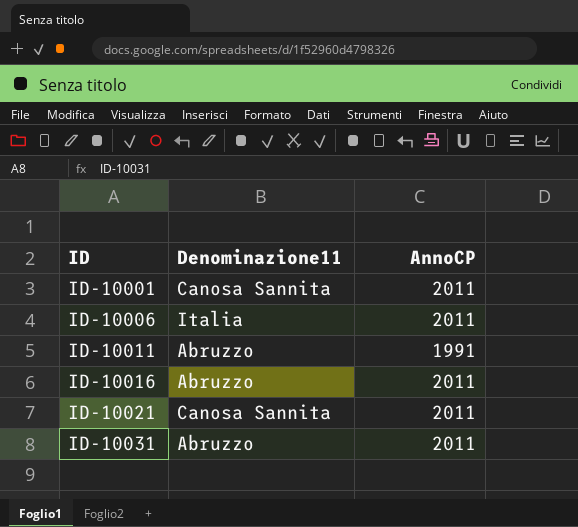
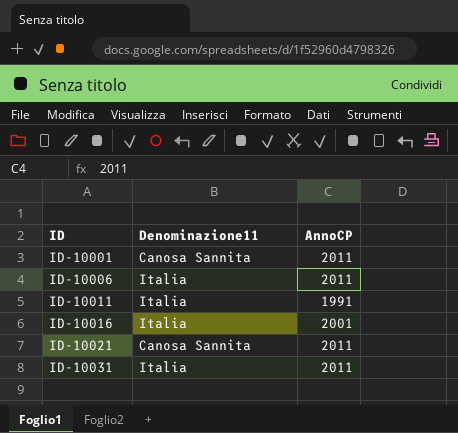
ID-10011 | Denominazione11: Abruzzo -> Italia
ID-10016 | Denominazione11: Abruzzo -> Italia
ID-10016 | AnnoCP: 2011 -> 2001
ID-10031 | Denominazione11: Abruzzo -> Italia

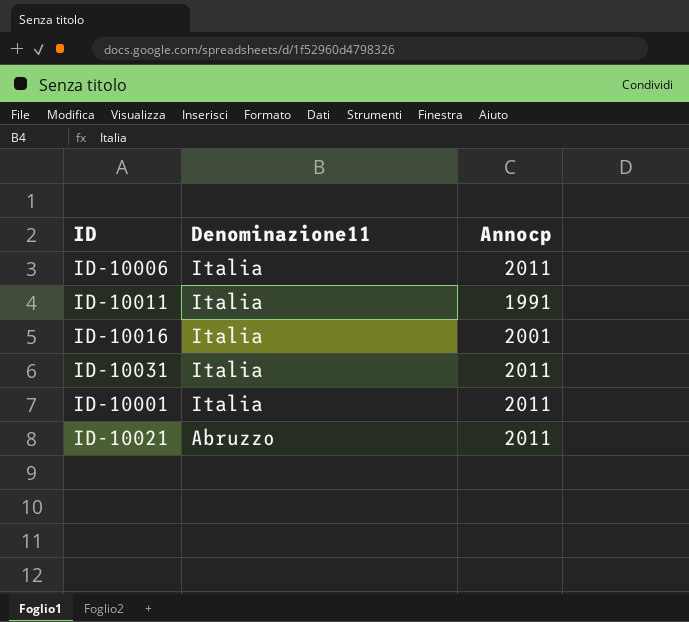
row order: ID ascending -> Denominazione11 descending
column name: AnnoCP -> Annocp
ID-10001 | Denominazione11: Canosa Sannita -> Italia
ID-10021 | Denominazione11: Canosa Sannita -> Abruzzo

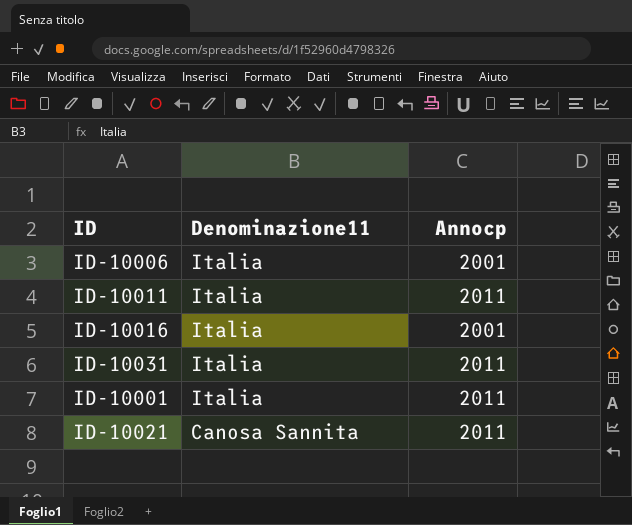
ID-10006 | Annocp: 2011 -> 2001
ID-10011 | Annocp: 1991 -> 2011
ID-10021 | Denominazione11: Abruzzo -> Canosa Sannita

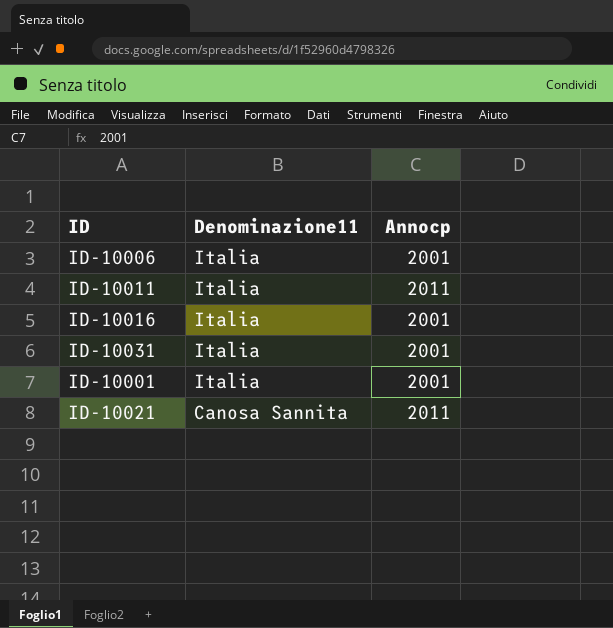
ID-10031 | Annocp: 2011 -> 2001
ID-10001 | Annocp: 2011 -> 2001

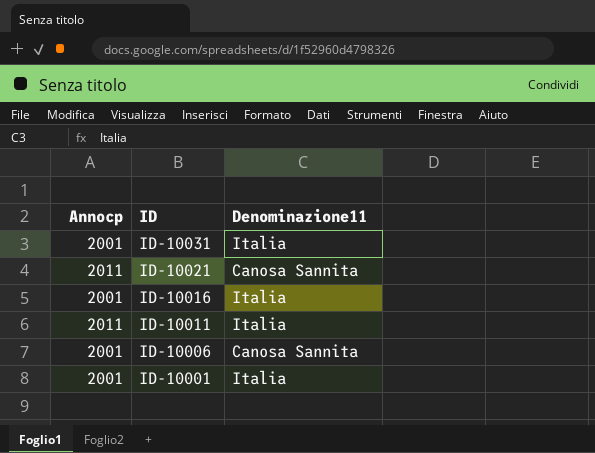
row order: Denominazione11 descending -> ID descending
column Annocp | position: 3 -> 1
ID-10006 | Denominazione11: Italia -> Canosa Sannita

